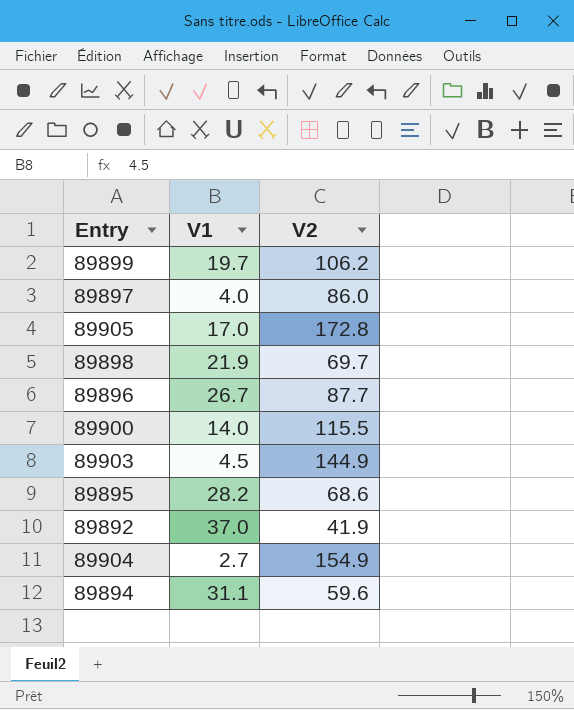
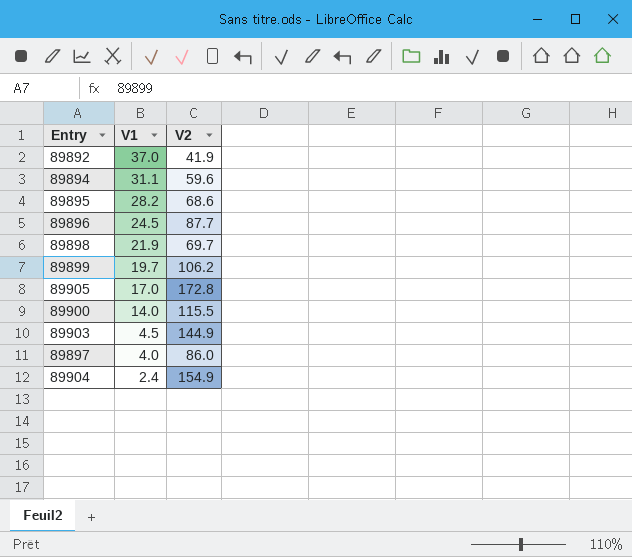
row order: none -> V1 descending
89896 | V1: 26.7 -> 24.5
89904 | V1: 2.7 -> 2.4

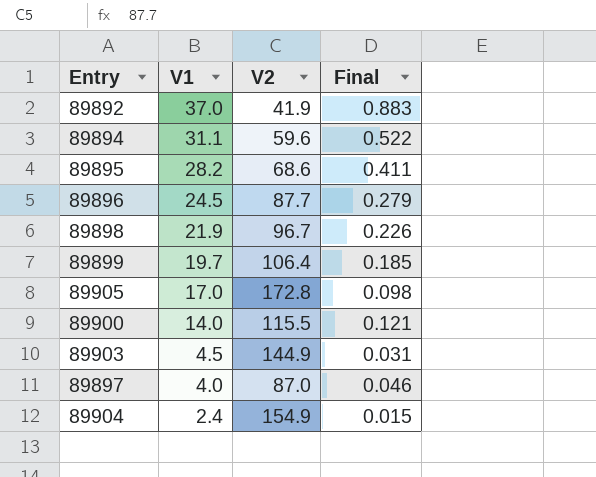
column Final | formula: none -> [V1] / [V2]
89898 | V2: 69.7 -> 96.7
89899 | V2: 106.2 -> 106.4
89897 | V2: 86.0 -> 87.0

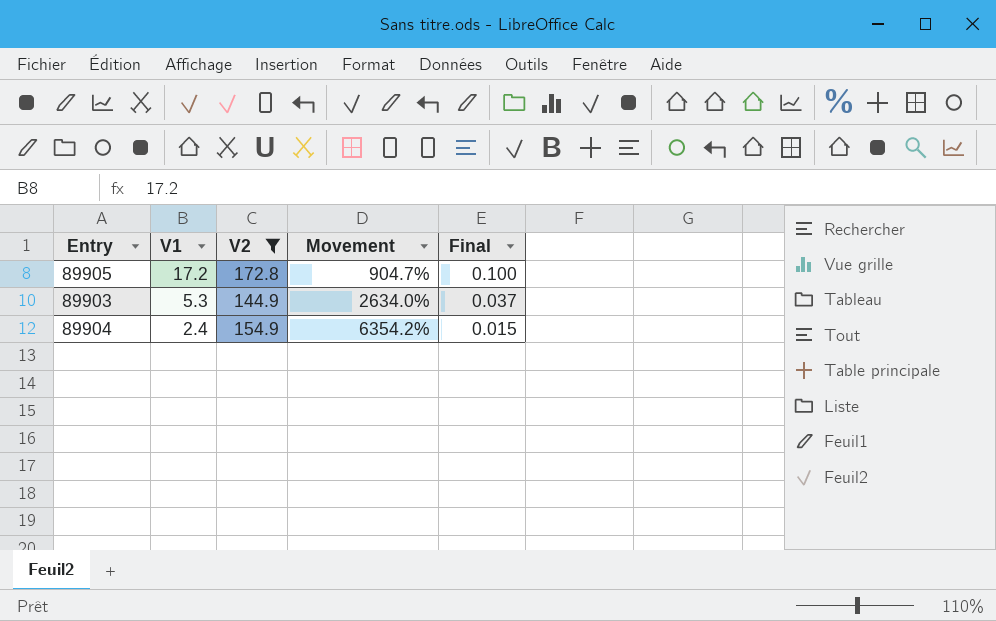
filter: none -> V2 >= 144.9
column Movement | formula: none -> ([V2] - [V1]) / [V1]
89905 | V1: 17.0 -> 17.2
89905 | Final: 0.098 -> 0.100
89903 | V1: 4.5 -> 5.3
89903 | Final: 0.031 -> 0.037

